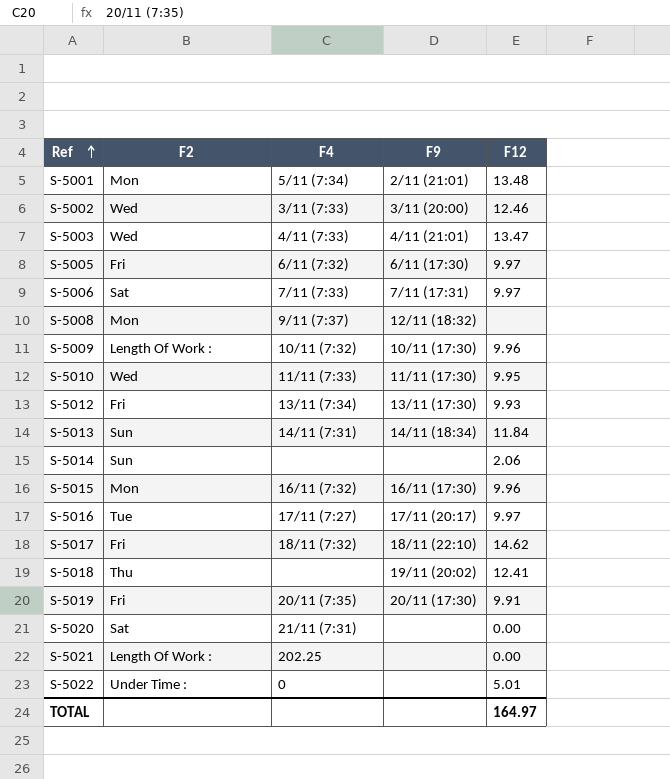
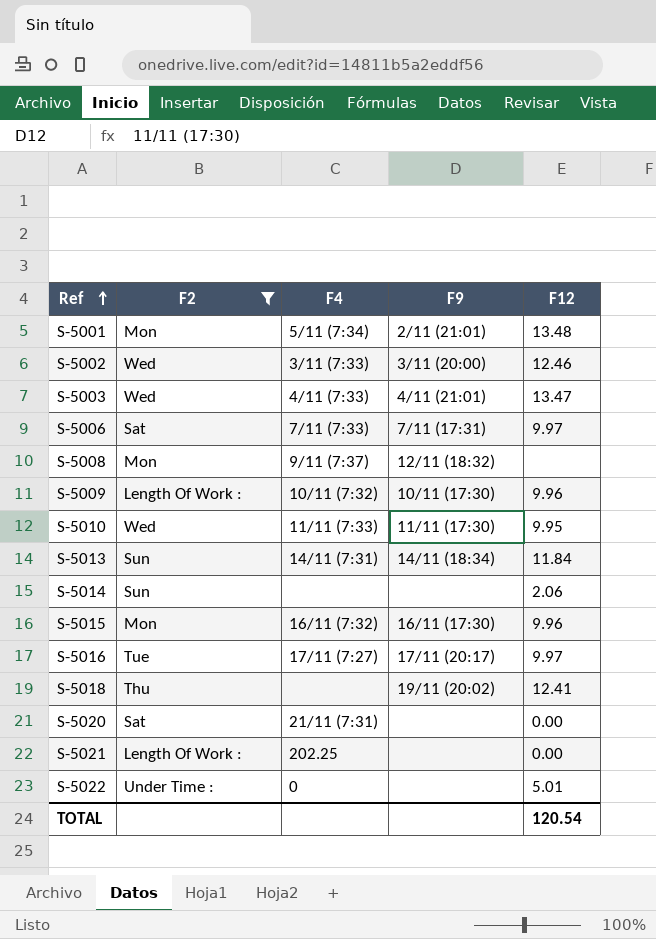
filter: none -> F2 != Fri
TOTAL | F12: 164.97 -> 120.54

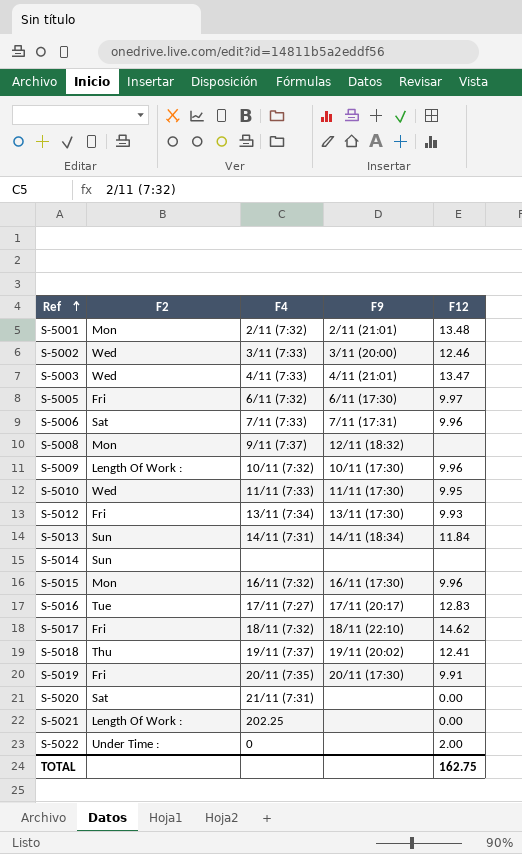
filter: F2 != Fri -> none
S-5001 | F4: 5/11 (7:34) -> 2/11 (7:32)
S-5006 | F12: 9.97 -> 9.96
S-5014 | F12: 2.06 -> none
S-5016 | F12: 9.97 -> 12.83
S-5018 | F4: none -> 19/11 (7:37)
S-5022 | F12: 5.01 -> 2.00
TOTAL | F12: 120.54 -> 162.75

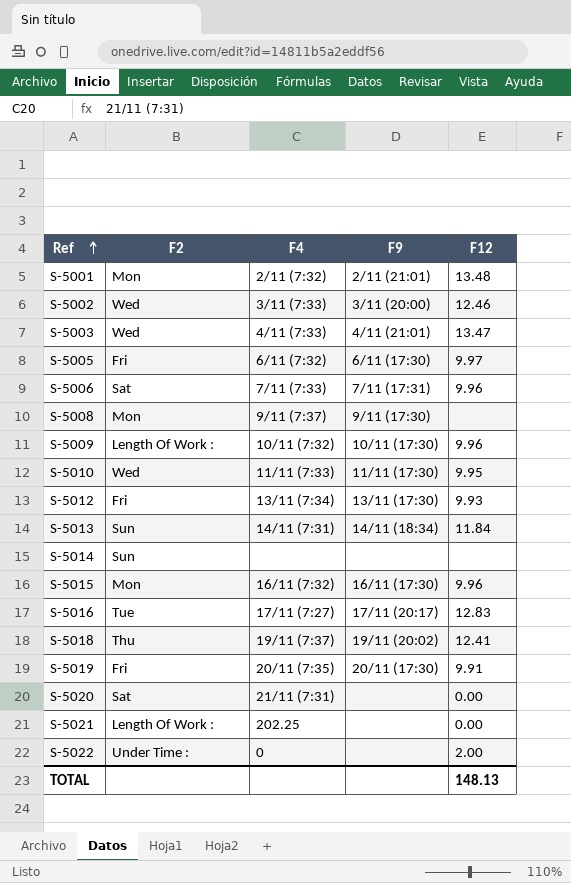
row S-5017: Fri | 18/11 (7:32) | 18/11 (22:10) | 14.62 -> none
S-5008 | F9: 12/11 (18:32) -> 9/11 (17:30)
TOTAL | F12: 162.75 -> 148.13

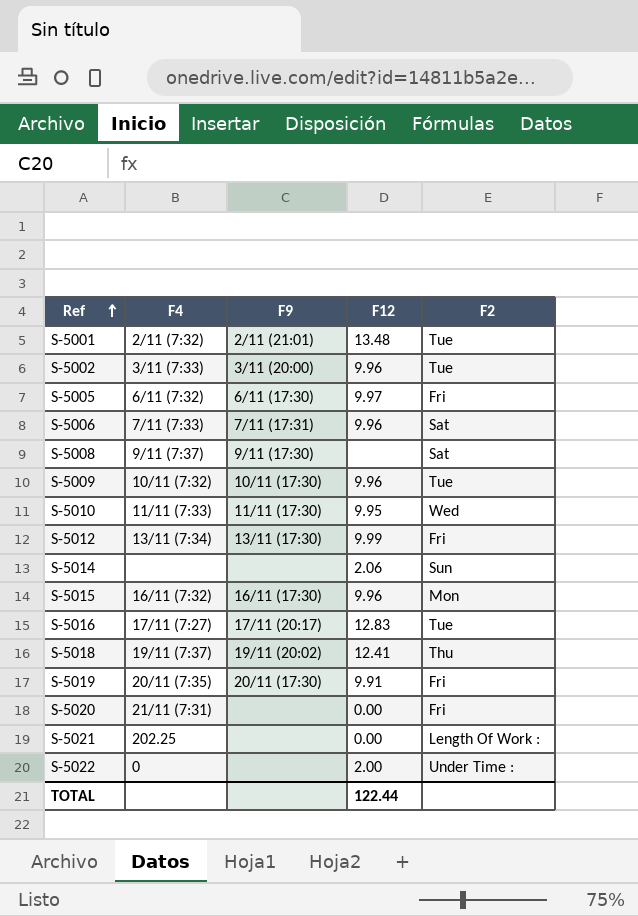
column F2 | position: 2 -> 5
row S-5003: Wed | 4/11 (7:33) | 4/11 (21:01) | 13.47 -> none
row S-5013: Sun | 14/11 (7:31) | 14/11 (18:34) | 11.84 -> none
S-5001 | F2: Mon -> Tue
S-5002 | F12: 12.46 -> 9.96
S-5002 | F2: Wed -> Tue
S-5008 | F2: Mon -> Sat
S-5009 | F2: Length Of Work : -> Tue
S-5012 | F12: 9.93 -> 9.99
S-5014 | F12: none -> 2.06
S-5020 | F2: Sat -> Fri
TOTAL | F12: 148.13 -> 122.44

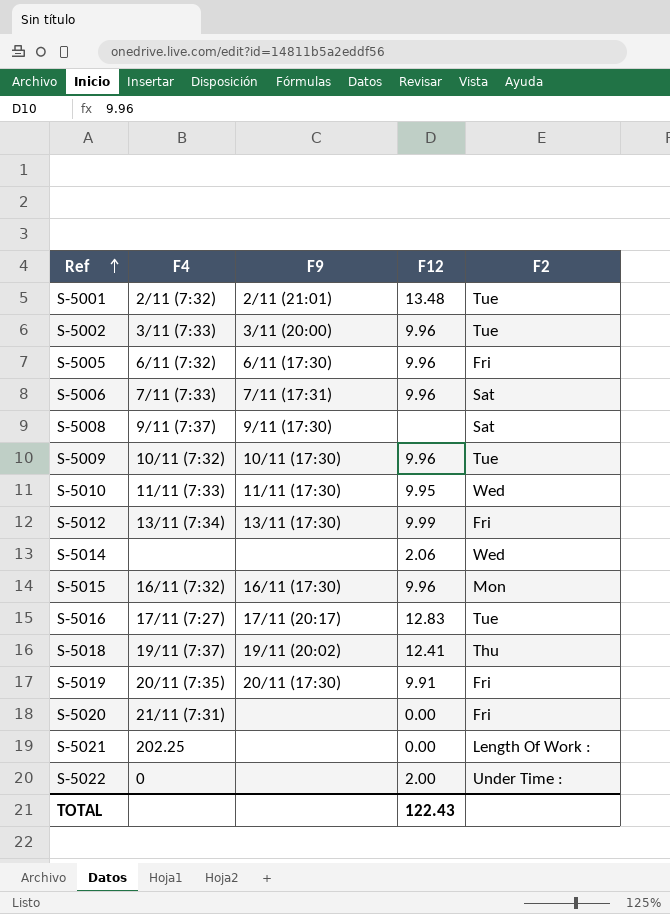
S-5005 | F12: 9.97 -> 9.96
S-5014 | F2: Sun -> Wed
TOTAL | F12: 122.44 -> 122.43

